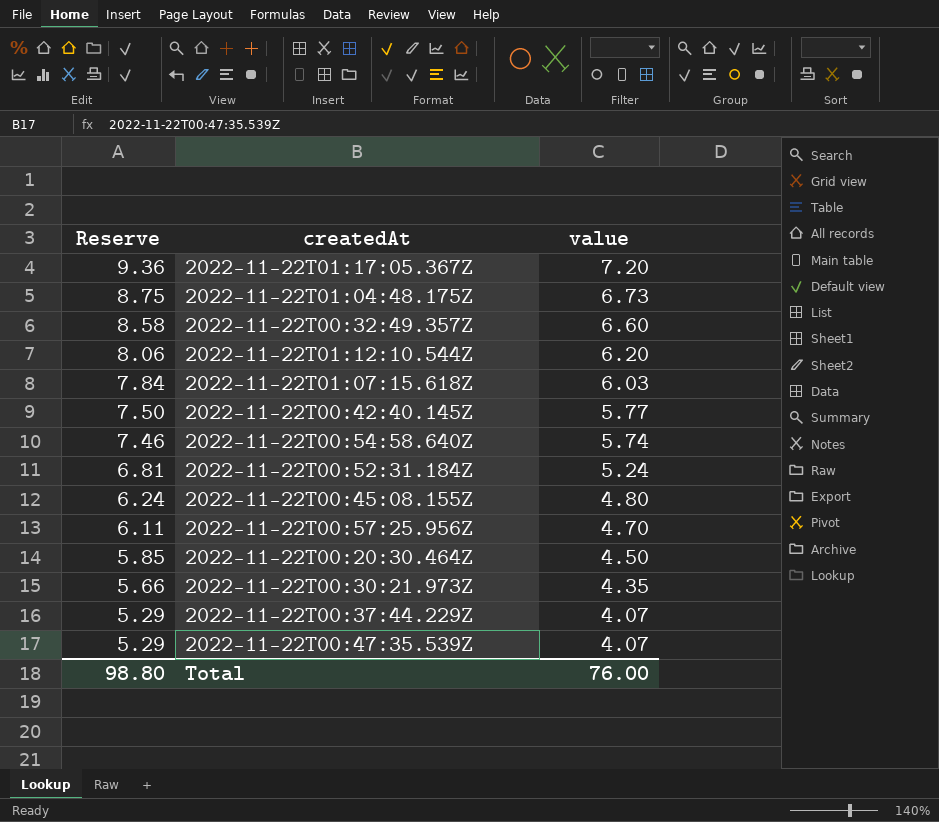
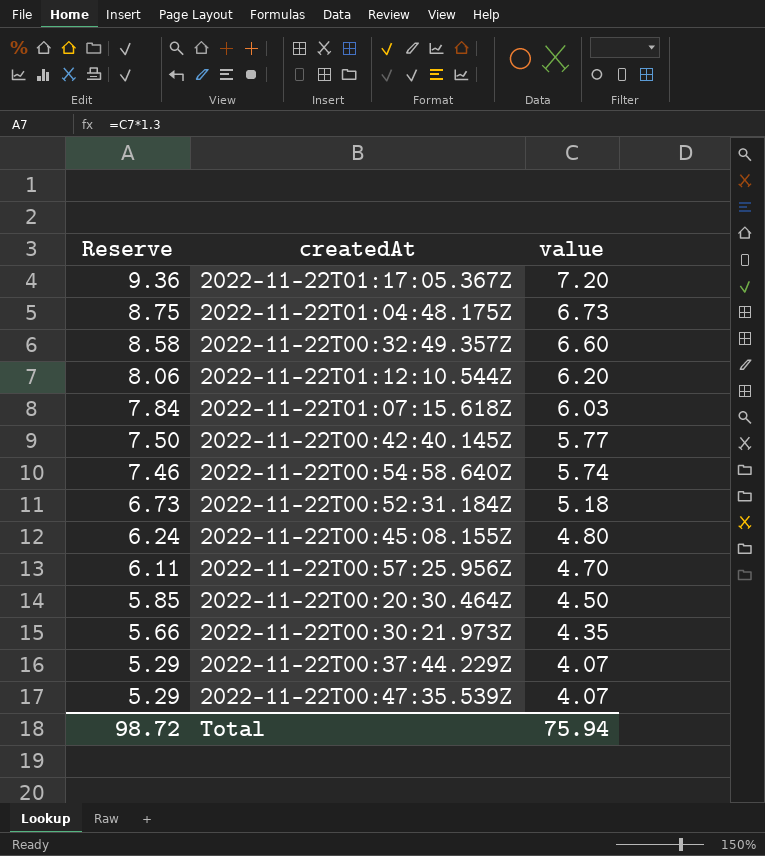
2022-11-22T00:52:31.184Z | Reserve: 6.81 -> 6.73
2022-11-22T00:52:31.184Z | value: 5.24 -> 5.18
Total | Reserve: 98.80 -> 98.72
Total | value: 76.00 -> 75.94

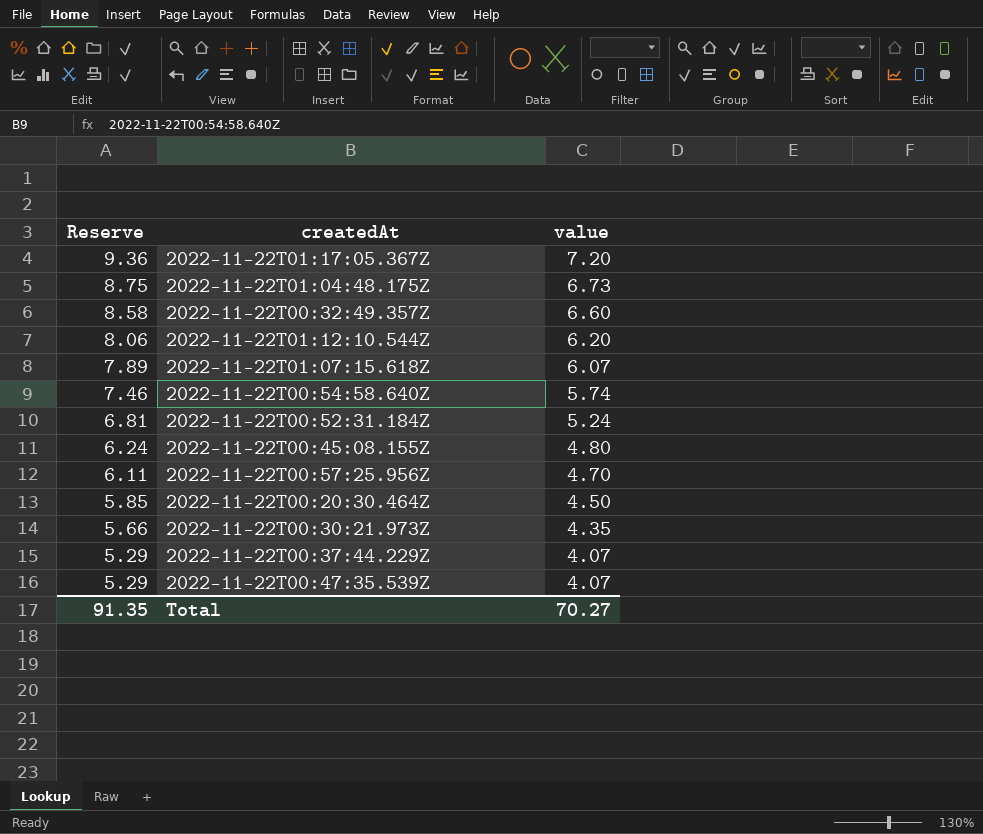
row 2022-11-22T00:42:40.145Z: 7.50 | 5.77 -> none
2022-11-22T01:07:15.618Z | Reserve: 7.84 -> 7.89
2022-11-22T01:07:15.618Z | value: 6.03 -> 6.07
2022-11-22T00:52:31.184Z | Reserve: 6.73 -> 6.81
2022-11-22T00:52:31.184Z | value: 5.18 -> 5.24
Total | Reserve: 98.72 -> 91.35
Total | value: 75.94 -> 70.27

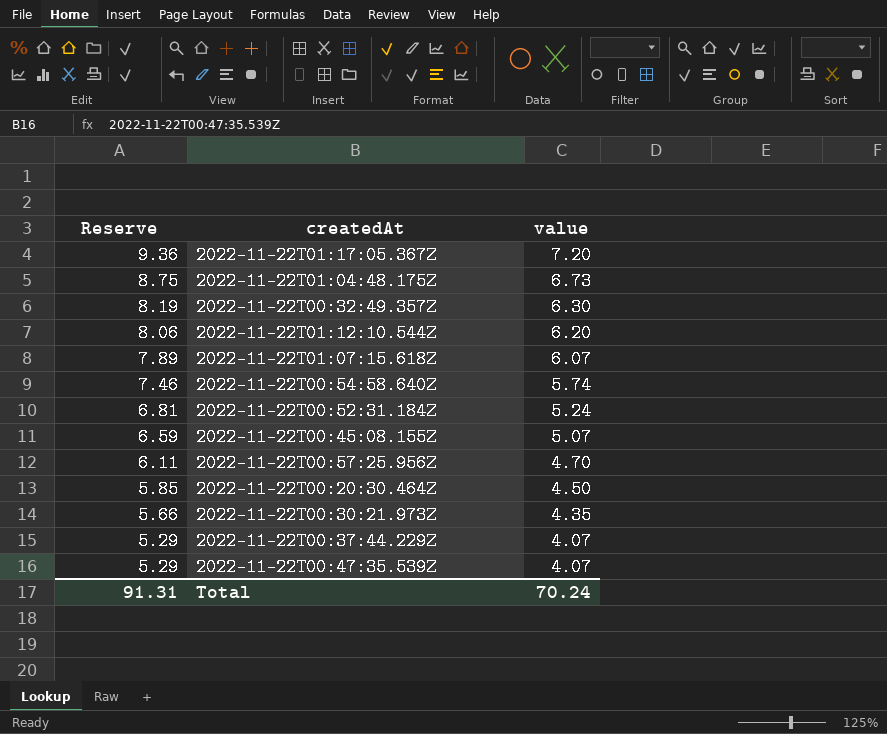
2022-11-22T00:32:49.357Z | Reserve: 8.58 -> 8.19
2022-11-22T00:32:49.357Z | value: 6.60 -> 6.30
2022-11-22T00:45:08.155Z | Reserve: 6.24 -> 6.59
2022-11-22T00:45:08.155Z | value: 4.80 -> 5.07
Total | Reserve: 91.35 -> 91.31
Total | value: 70.27 -> 70.24

